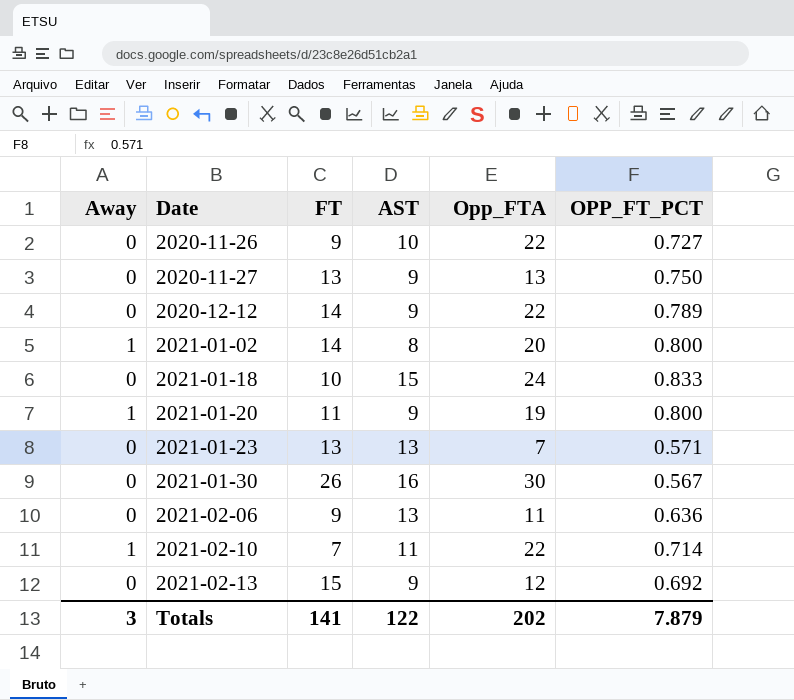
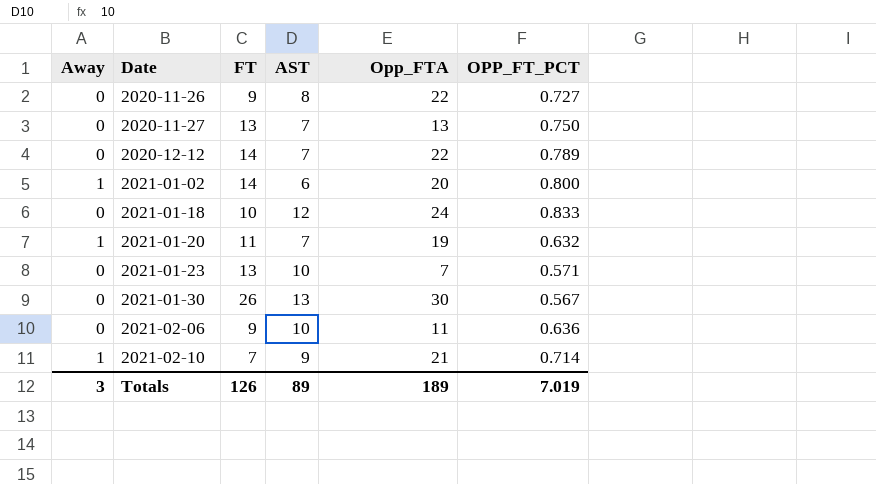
row 2021-02-13: 0 | 15 | 9 | 12 | 0.692 -> none
2020-11-26 | AST: 10 -> 8
2020-11-27 | AST: 9 -> 7
2020-12-12 | AST: 9 -> 7
2021-01-02 | AST: 8 -> 6
2021-01-18 | AST: 15 -> 12
2021-01-20 | AST: 9 -> 7
2021-01-20 | OPP_FT_PCT: 0.800 -> 0.632
2021-01-23 | AST: 13 -> 10
2021-01-30 | AST: 16 -> 13
2021-02-06 | AST: 13 -> 10
2021-02-10 | AST: 11 -> 9
2021-02-10 | Opp_FTA: 22 -> 21
Totals | FT: 141 -> 126
Totals | AST: 122 -> 89
Totals | Opp_FTA: 202 -> 189
Totals | OPP_FT_PCT: 7.879 -> 7.019

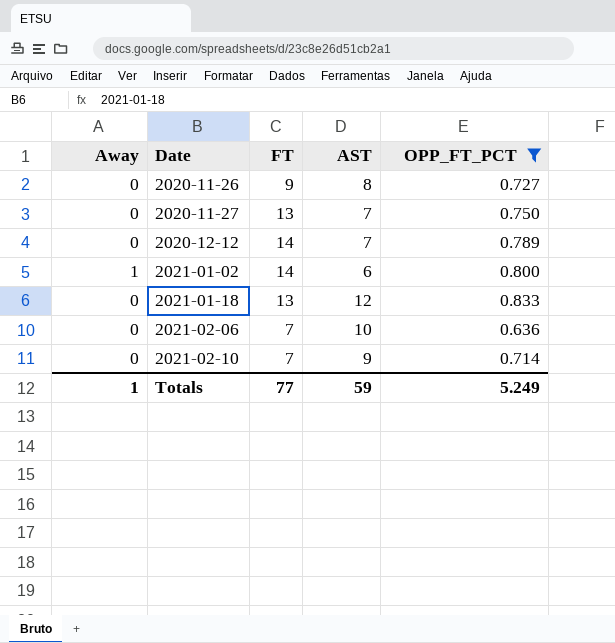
filter: none -> OPP_FT_PCT >= 0.636
column Opp_FTA | position: 5 -> none
2021-01-18 | FT: 10 -> 13
2021-02-06 | FT: 9 -> 7
2021-02-10 | Away: 1 -> 0
Totals | Away: 3 -> 1
Totals | FT: 126 -> 77
Totals | AST: 89 -> 59
Totals | OPP_FT_PCT: 7.019 -> 5.249

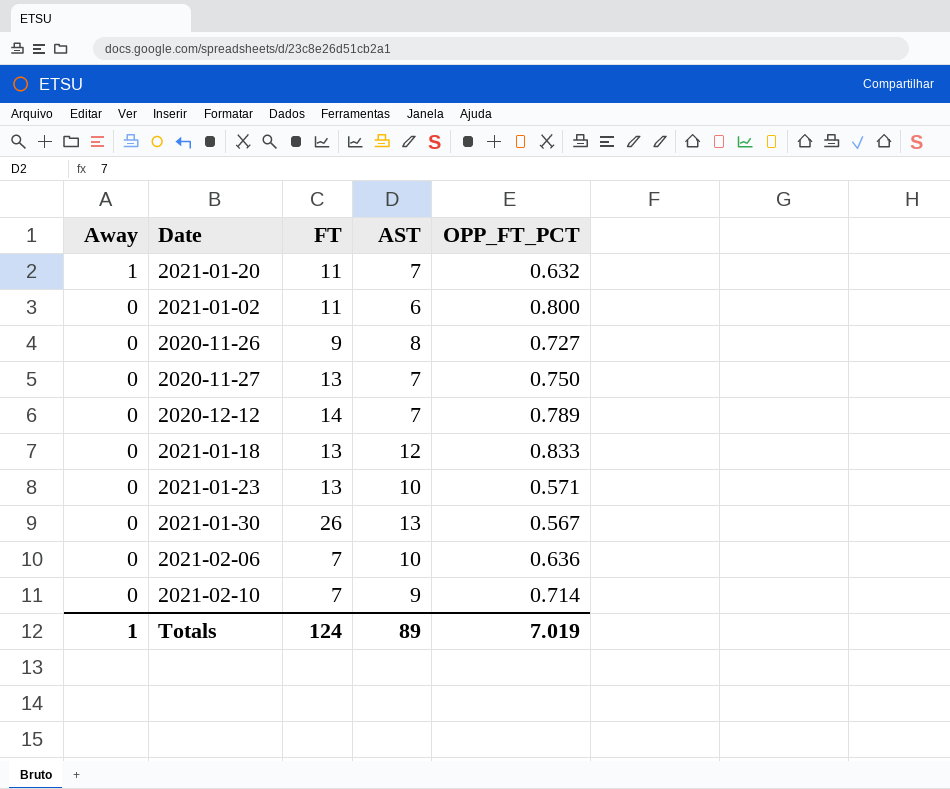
filter: OPP_FT_PCT >= 0.636 -> none
row order: Date ascending -> Away descending
2021-01-02 | Away: 1 -> 0
2021-01-02 | FT: 14 -> 11
Totals | FT: 77 -> 124
Totals | AST: 59 -> 89
Totals | OPP_FT_PCT: 5.249 -> 7.019

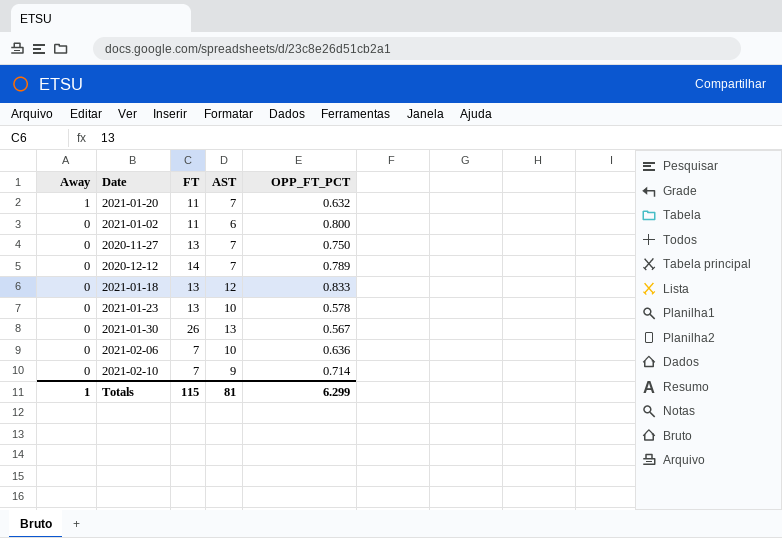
row 2020-11-26: 0 | 9 | 8 | 0.727 -> none
2021-01-23 | OPP_FT_PCT: 0.571 -> 0.578
Totals | FT: 124 -> 115
Totals | AST: 89 -> 81
Totals | OPP_FT_PCT: 7.019 -> 6.299

